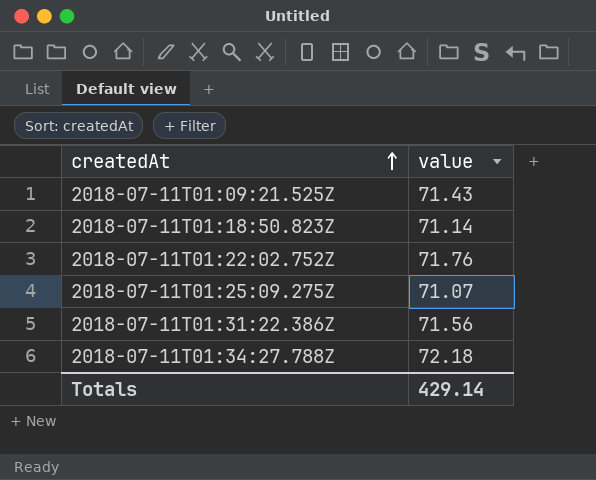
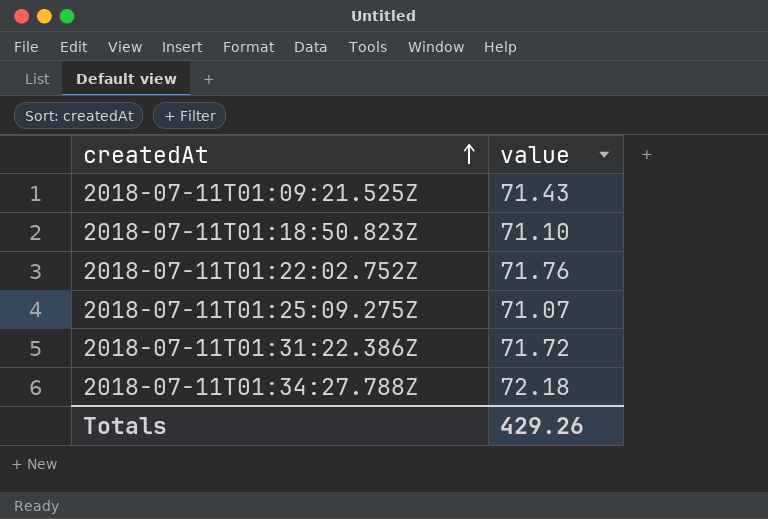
2018-07-11T01:18:50.823Z | value: 71.14 -> 71.10
2018-07-11T01:31:22.386Z | value: 71.56 -> 71.72
Totals | value: 429.14 -> 429.26

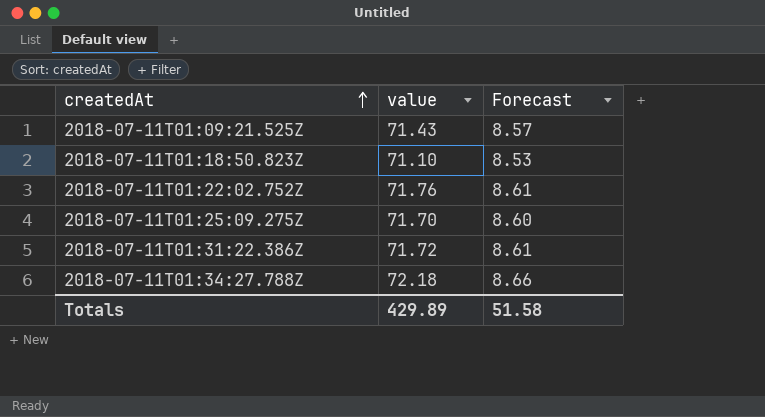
column Forecast | formula: none -> [value] * 0.12
2018-07-11T01:25:09.275Z | value: 71.07 -> 71.70
Totals | value: 429.26 -> 429.89

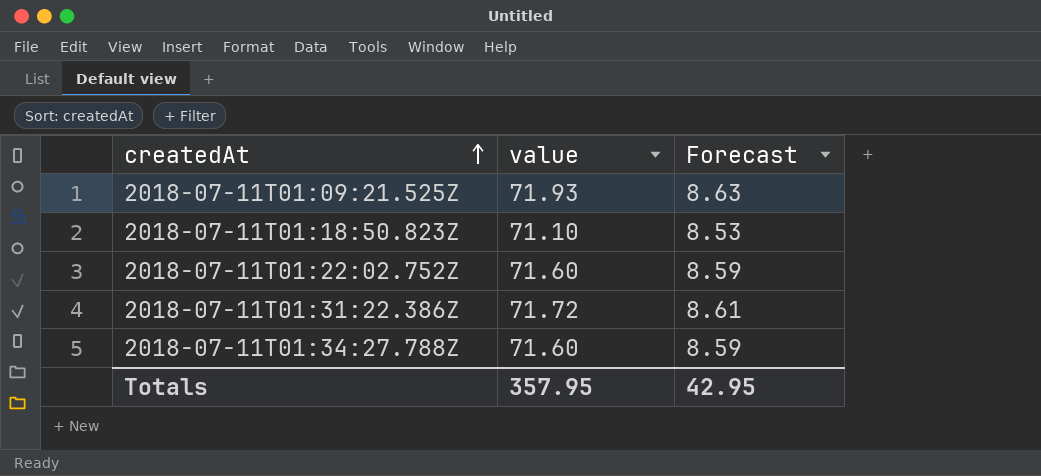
row 2018-07-11T01:25:09.275Z: 71.70 | 8.60 -> none
2018-07-11T01:09:21.525Z | value: 71.43 -> 71.93
2018-07-11T01:09:21.525Z | Forecast: 8.57 -> 8.63
2018-07-11T01:22:02.752Z | value: 71.76 -> 71.60
2018-07-11T01:22:02.752Z | Forecast: 8.61 -> 8.59
2018-07-11T01:34:27.788Z | value: 72.18 -> 71.60
2018-07-11T01:34:27.788Z | Forecast: 8.66 -> 8.59
Totals | value: 429.89 -> 357.95
Totals | Forecast: 51.58 -> 42.95

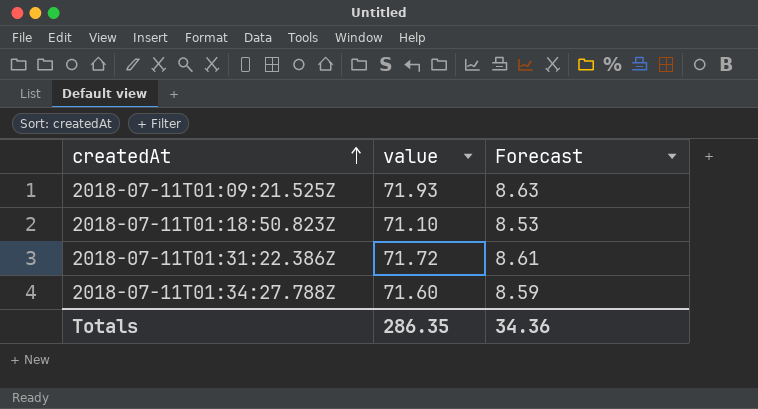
row 2018-07-11T01:22:02.752Z: 71.60 | 8.59 -> none
Totals | value: 357.95 -> 286.35
Totals | Forecast: 42.95 -> 34.36

